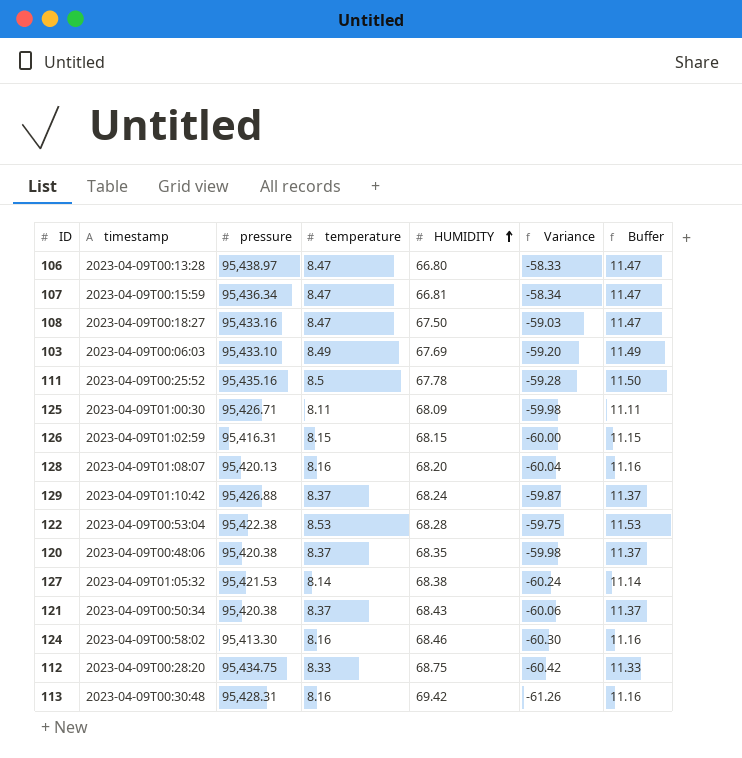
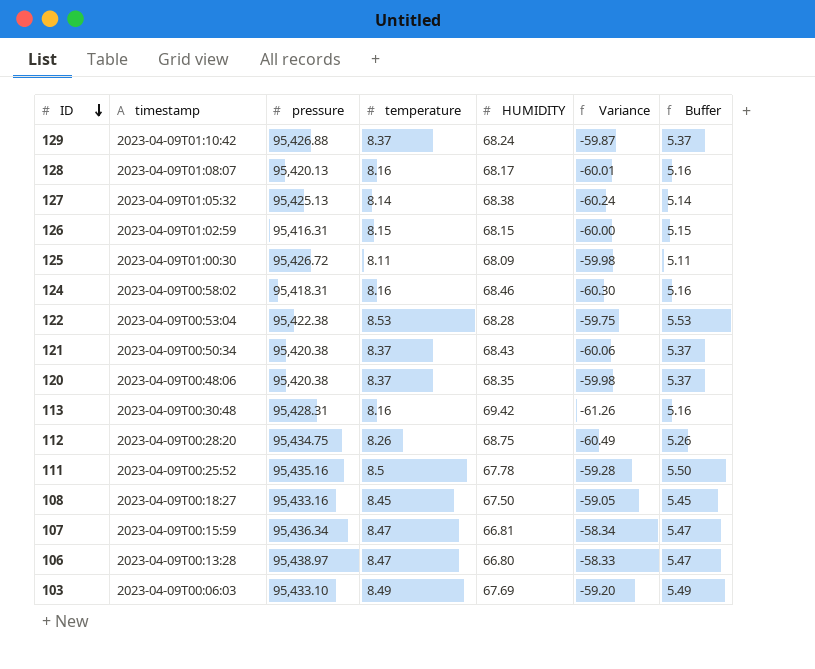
row order: HUMIDITY ascending -> ID descending
column Buffer | formula: [temperature] + 3 -> [temperature] - 3
128 | HUMIDITY: 68.20 -> 68.17
128 | Variance: -60.04 -> -60.01
127 | pressure: 95,421.53 -> 95,425.13
125 | pressure: 95,426.71 -> 95,426.72
124 | pressure: 95,413.30 -> 95,418.31
112 | temperature: 8.33 -> 8.26
112 | Variance: -60.42 -> -60.49
108 | temperature: 8.47 -> 8.45
108 | Variance: -59.03 -> -59.05

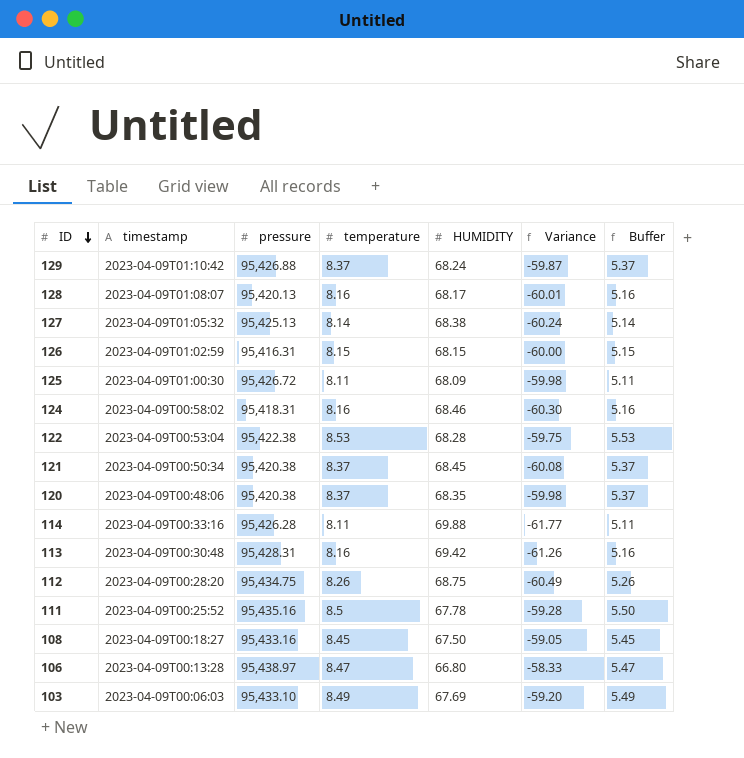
row 107: 2023-04-09T00:15:59 | 95,436.34 | 8.47 | 66.81 | -58.34 | 5.47 -> none
121 | HUMIDITY: 68.43 -> 68.45
121 | Variance: -60.06 -> -60.08
row 114: none -> 2023-04-09T00:33:16 | 95,426.28 | 8.11 | 69.88 | -61.77 | 5.11

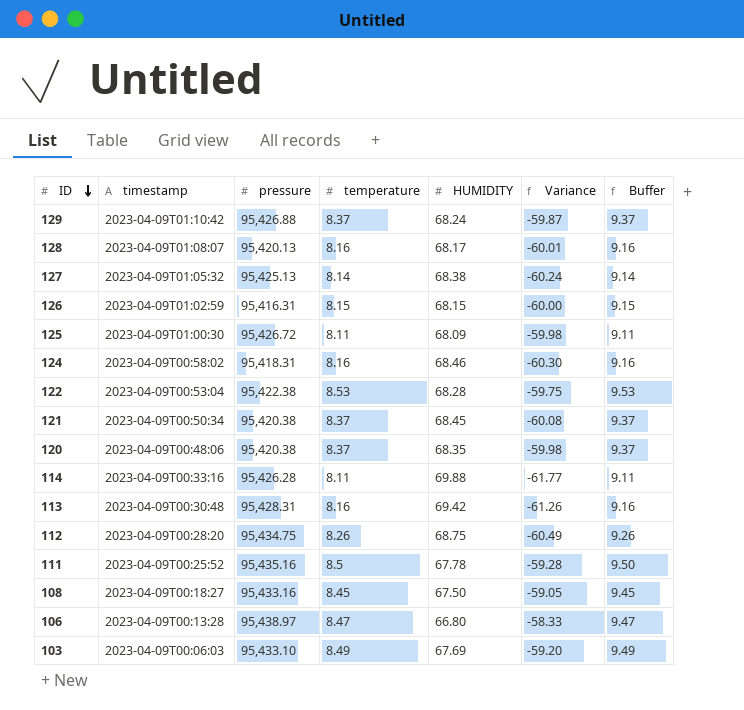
column Buffer | formula: [temperature] - 3 -> [temperature] + 1

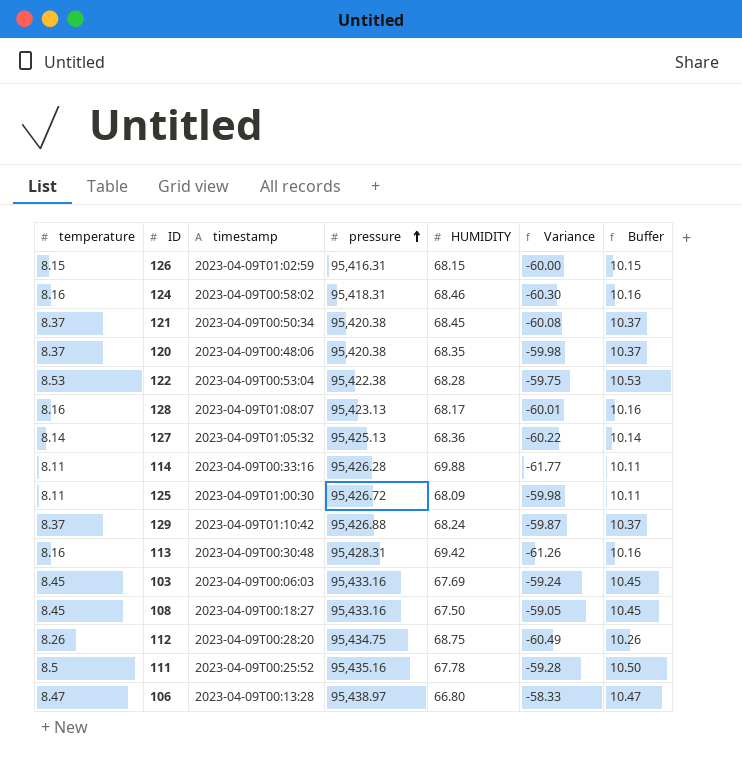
row order: ID descending -> pressure ascending
column temperature | position: 4 -> 1
column Buffer | formula: [temperature] + 1 -> [temperature] + 2
128 | pressure: 95,420.13 -> 95,423.13
127 | HUMIDITY: 68.38 -> 68.36
127 | Variance: -60.24 -> -60.22
103 | temperature: 8.49 -> 8.45
103 | pressure: 95,433.10 -> 95,433.16
103 | Variance: -59.20 -> -59.24

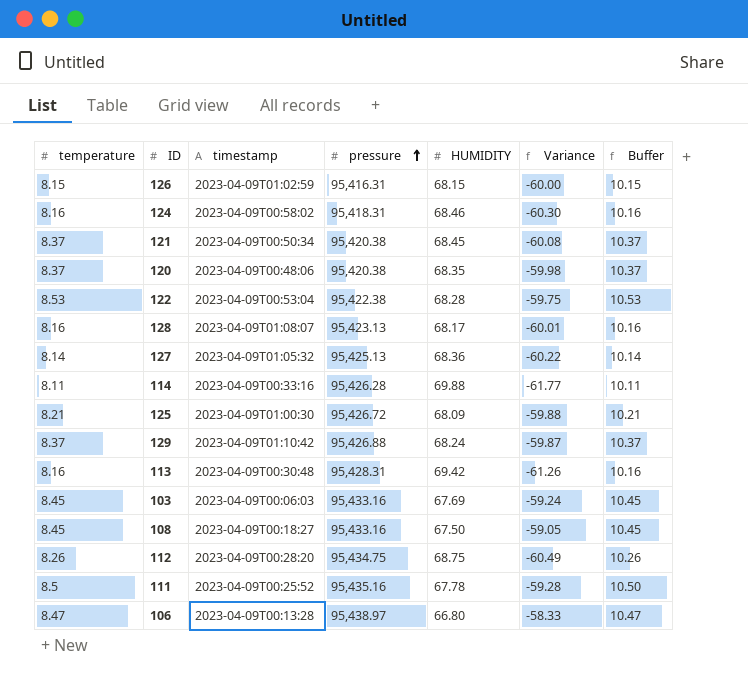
125 | temperature: 8.11 -> 8.21
125 | Variance: -59.98 -> -59.88
125 | Buffer: 10.11 -> 10.21

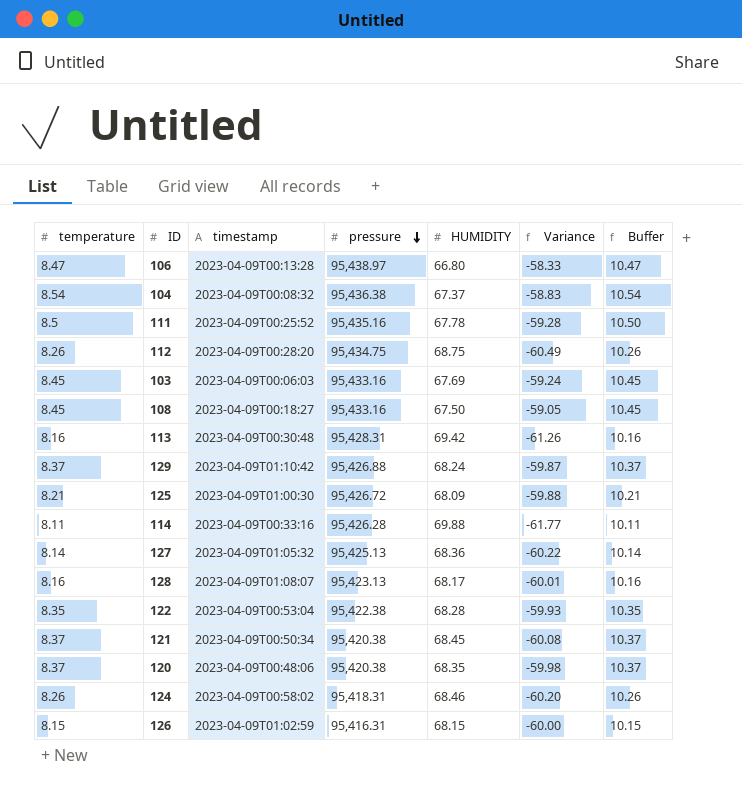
row order: pressure ascending -> pressure descending
row 104: none -> 8.54 | 2023-04-09T00:08:32 | 95,436.38 | 67.37 | -58.83 | 10.54
122 | temperature: 8.53 -> 8.35
122 | Variance: -59.75 -> -59.93
122 | Buffer: 10.53 -> 10.35
124 | temperature: 8.16 -> 8.26
124 | Variance: -60.30 -> -60.20
124 | Buffer: 10.16 -> 10.26

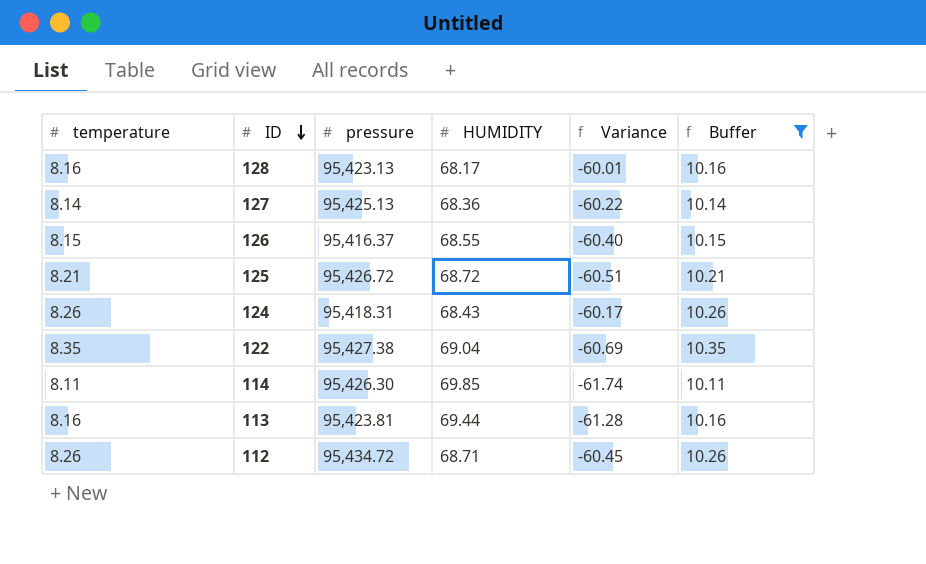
filter: none -> Buffer <= 10.35
row order: pressure descending -> ID descending
column timestamp | position: 3 -> none
126 | pressure: 95,416.31 -> 95,416.37
126 | HUMIDITY: 68.15 -> 68.55
126 | Variance: -60.00 -> -60.40
125 | HUMIDITY: 68.09 -> 68.72
125 | Variance: -59.88 -> -60.51
124 | HUMIDITY: 68.46 -> 68.43
124 | Variance: -60.20 -> -60.17
122 | pressure: 95,422.38 -> 95,427.38
122 | HUMIDITY: 68.28 -> 69.04
122 | Variance: -59.93 -> -60.69
114 | pressure: 95,426.28 -> 95,426.30
114 | HUMIDITY: 69.88 -> 69.85
114 | Variance: -61.77 -> -61.74
113 | pressure: 95,428.31 -> 95,423.81
113 | HUMIDITY: 69.42 -> 69.44
113 | Variance: -61.26 -> -61.28
112 | pressure: 95,434.75 -> 95,434.72
112 | HUMIDITY: 68.75 -> 68.71
112 | Variance: -60.49 -> -60.45

